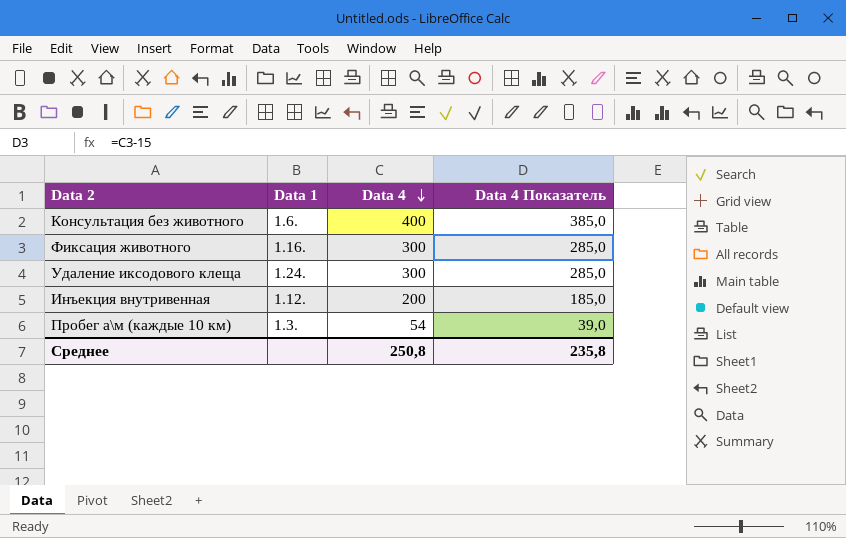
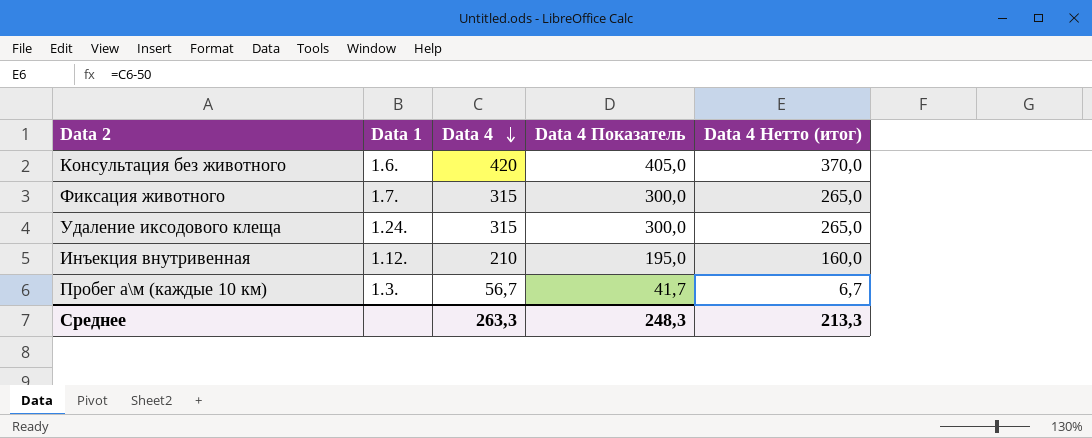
column Data 4 Нетто (итог) | formula: none -> [Data 4] - 50
Консультация без животного | Data 4: 400 -> 420
Консультация без животного | Data 4 Показатель: 385,0 -> 405,0
Фиксация животного | Data 1: 1.16. -> 1.7.
Фиксация животного | Data 4: 300 -> 315
Фиксация животного | Data 4 Показатель: 285,0 -> 300,0
Удаление иксодового клеща | Data 4: 300 -> 315
Удаление иксодового клеща | Data 4 Показатель: 285,0 -> 300,0
Инъекция внутривенная | Data 4: 200 -> 210
Инъекция внутривенная | Data 4 Показатель: 185,0 -> 195,0
Пробег а\м (каждые 10 км) | Data 4: 54 -> 56,7
Пробег а\м (каждые 10 км) | Data 4 Показатель: 39,0 -> 41,7
Среднее | Data 4: 250,8 -> 263,3
Среднее | Data 4 Показатель: 235,8 -> 248,3

